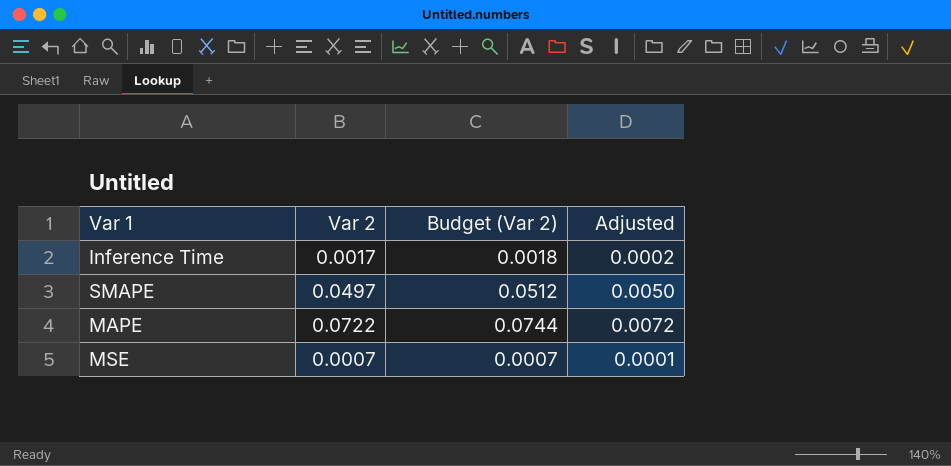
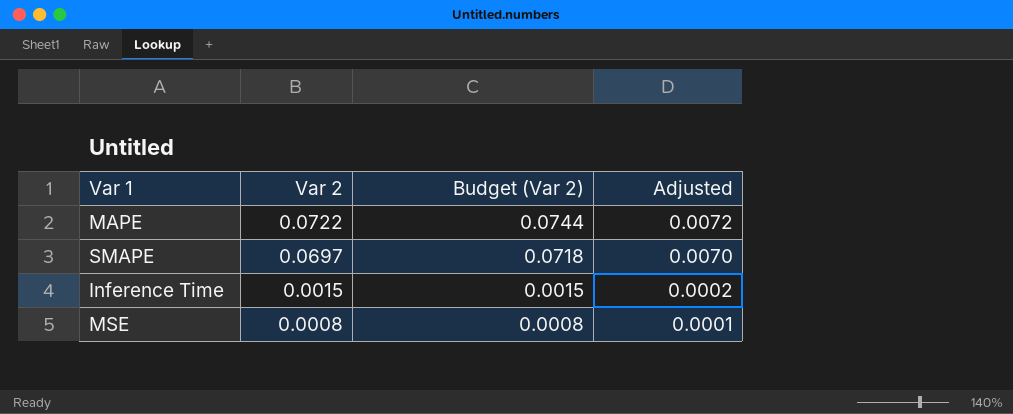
row order: none -> Var 2 descending
SMAPE | Var 2: 0.0497 -> 0.0697
SMAPE | Budget (Var 2): 0.0512 -> 0.0718
SMAPE | Adjusted: 0.0050 -> 0.0070
Inference Time | Var 2: 0.0017 -> 0.0015
Inference Time | Budget (Var 2): 0.0018 -> 0.0015
MSE | Var 2: 0.0007 -> 0.0008
MSE | Budget (Var 2): 0.0007 -> 0.0008

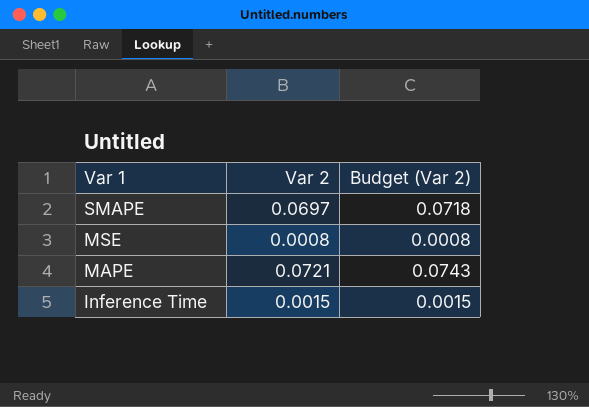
row order: Var 2 descending -> Var 1 descending
column Adjusted | formula: [Var 2] * 0.1 -> none
MAPE | Var 2: 0.0722 -> 0.0721
MAPE | Budget (Var 2): 0.0744 -> 0.0743

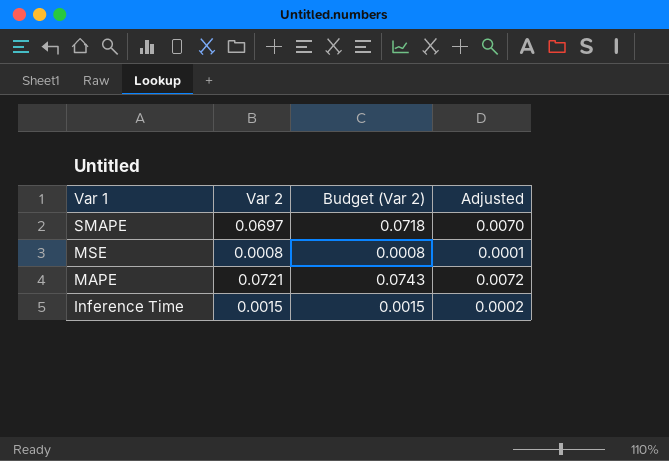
column Adjusted | formula: none -> [Var 2] * 0.1

